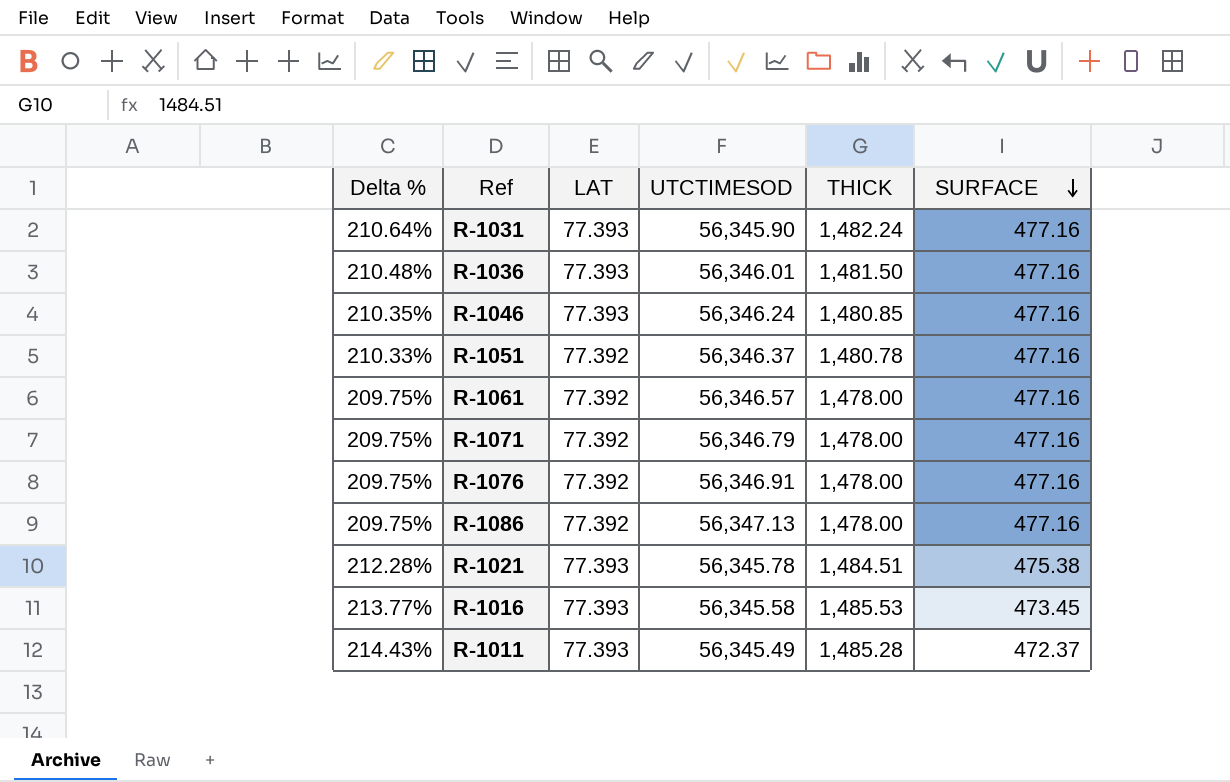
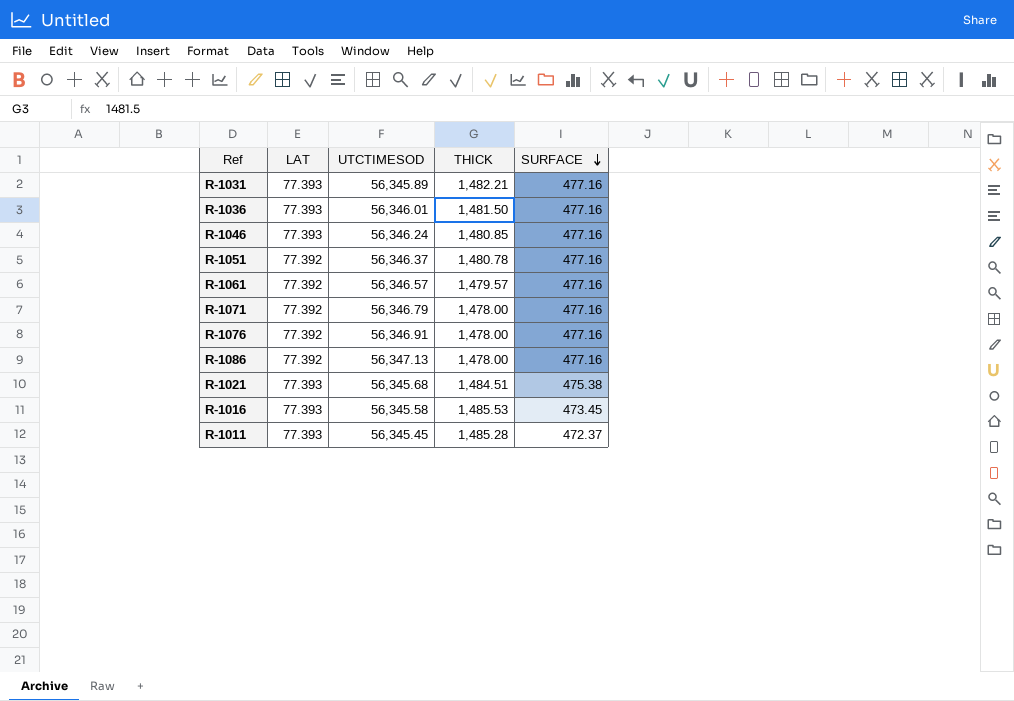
column Delta % | formula: ([THICK] - [SURFACE]) / [SURFACE] -> none
R-1031 | UTCTIMESOD: 56,345.90 -> 56,345.89
R-1031 | THICK: 1,482.24 -> 1,482.21
R-1061 | THICK: 1,478.00 -> 1,479.57
R-1021 | UTCTIMESOD: 56,345.78 -> 56,345.68
R-1011 | UTCTIMESOD: 56,345.49 -> 56,345.45

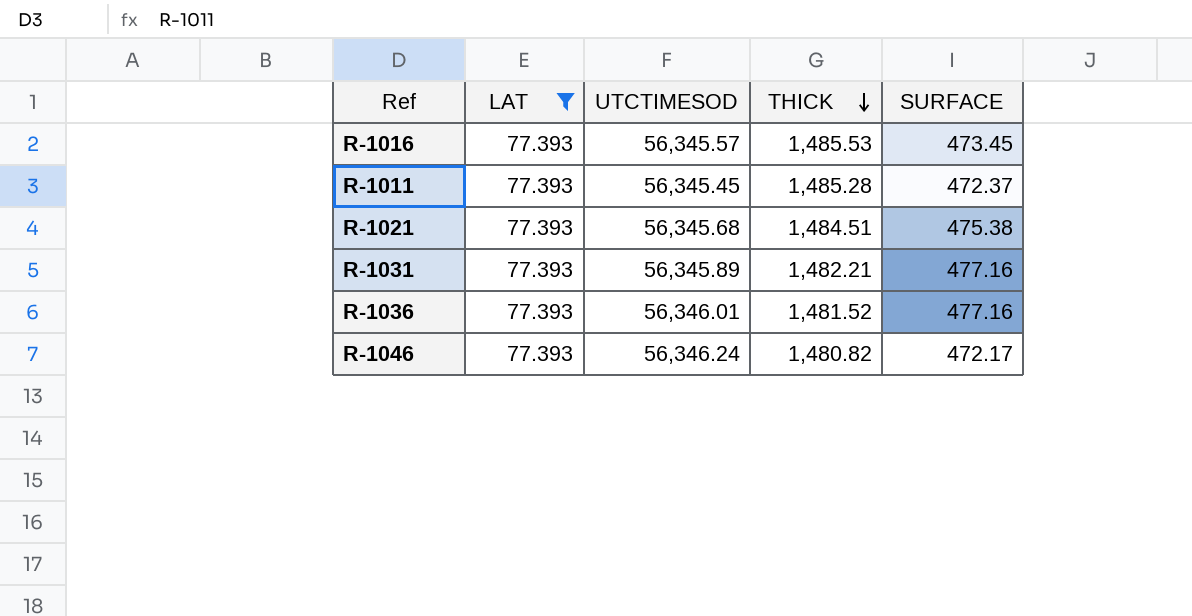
filter: none -> LAT = 77.393
row order: SURFACE descending -> THICK descending
R-1016 | UTCTIMESOD: 56,345.58 -> 56,345.57
R-1036 | THICK: 1,481.50 -> 1,481.52
R-1046 | THICK: 1,480.85 -> 1,480.82
R-1046 | SURFACE: 477.16 -> 472.17

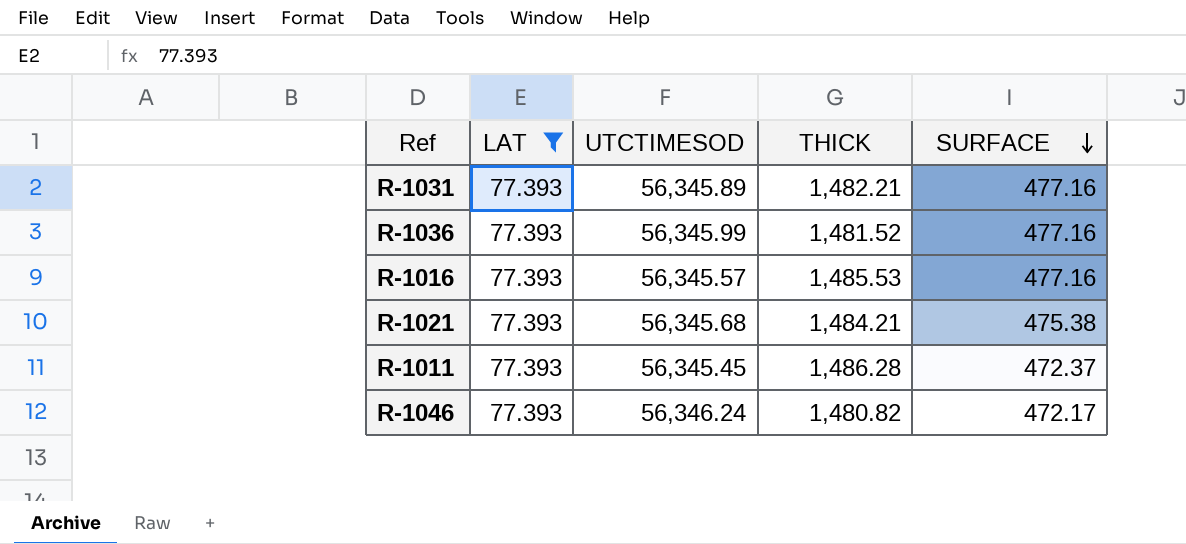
row order: THICK descending -> SURFACE descending
R-1036 | UTCTIMESOD: 56,346.01 -> 56,345.99
R-1016 | SURFACE: 473.45 -> 477.16
R-1021 | THICK: 1,484.51 -> 1,484.21
R-1011 | THICK: 1,485.28 -> 1,486.28

